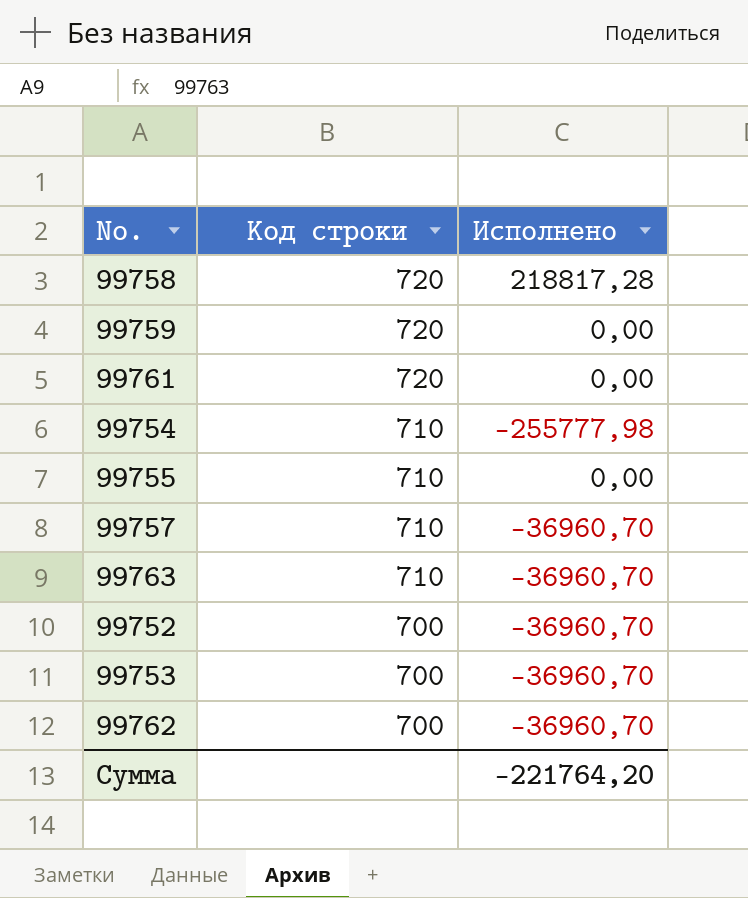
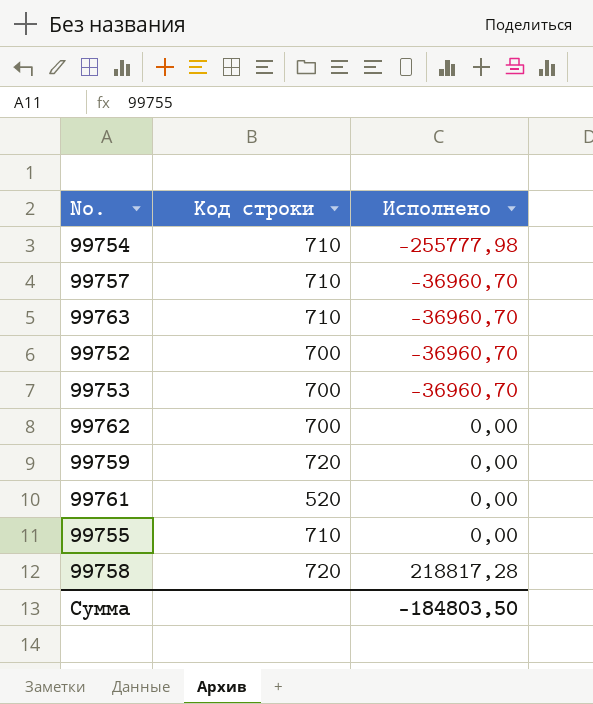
row order: Код строки descending -> Исполнено ascending
99762 | Исполнено: -36960,70 -> 0,00
99761 | Код строки: 720 -> 520
Сумма | Исполнено: -221764,20 -> -184803,50

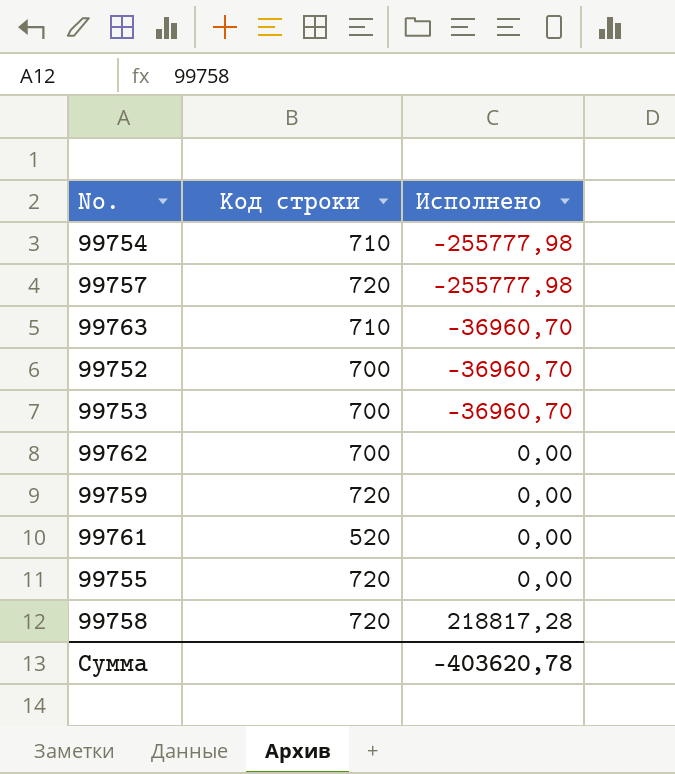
99757 | Код строки: 710 -> 720
99757 | Исполнено: -36960,70 -> -255777,98
99755 | Код строки: 710 -> 720
Сумма | Исполнено: -184803,50 -> -403620,78

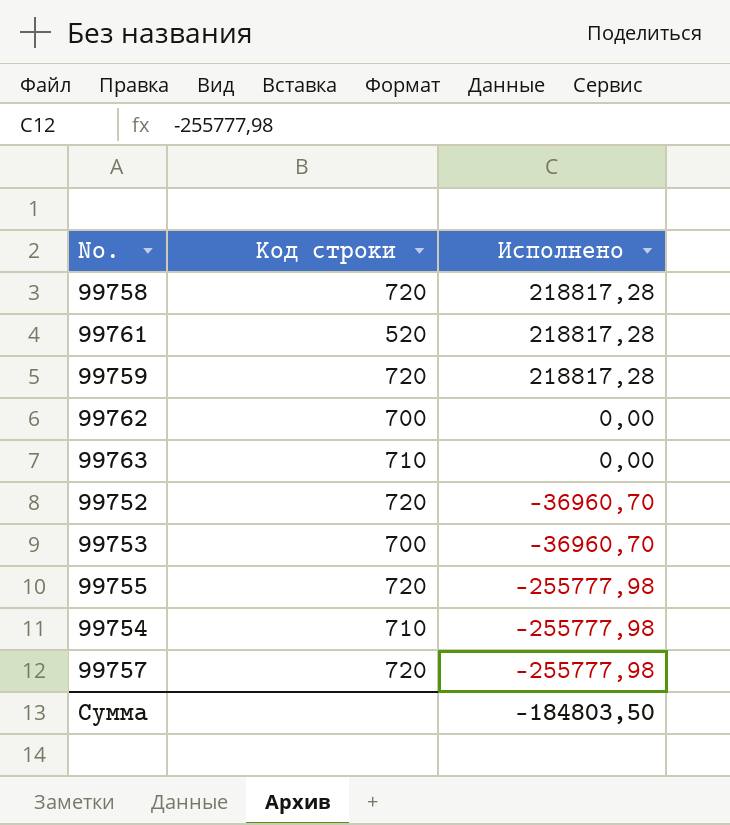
row order: Исполнено ascending -> Исполнено descending
99761 | Исполнено: 0,00 -> 218817,28
99759 | Исполнено: 0,00 -> 218817,28
99763 | Исполнено: -36960,70 -> 0,00
99752 | Код строки: 700 -> 720
99755 | Исполнено: 0,00 -> -255777,98
Сумма | Исполнено: -403620,78 -> -184803,50

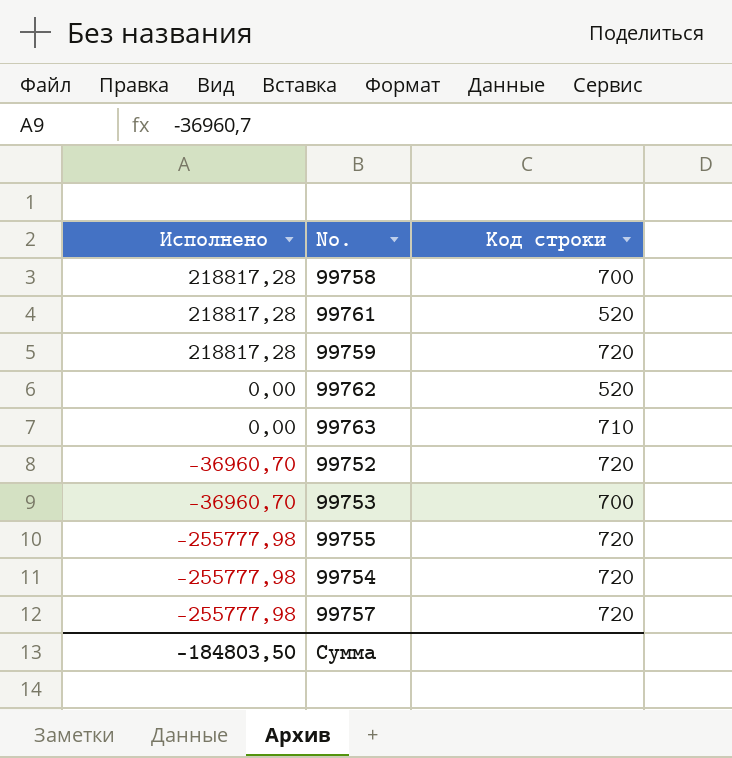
column Исполнено | position: 3 -> 1
99758 | Код строки: 720 -> 700
99762 | Код строки: 700 -> 520
99754 | Код строки: 710 -> 720

